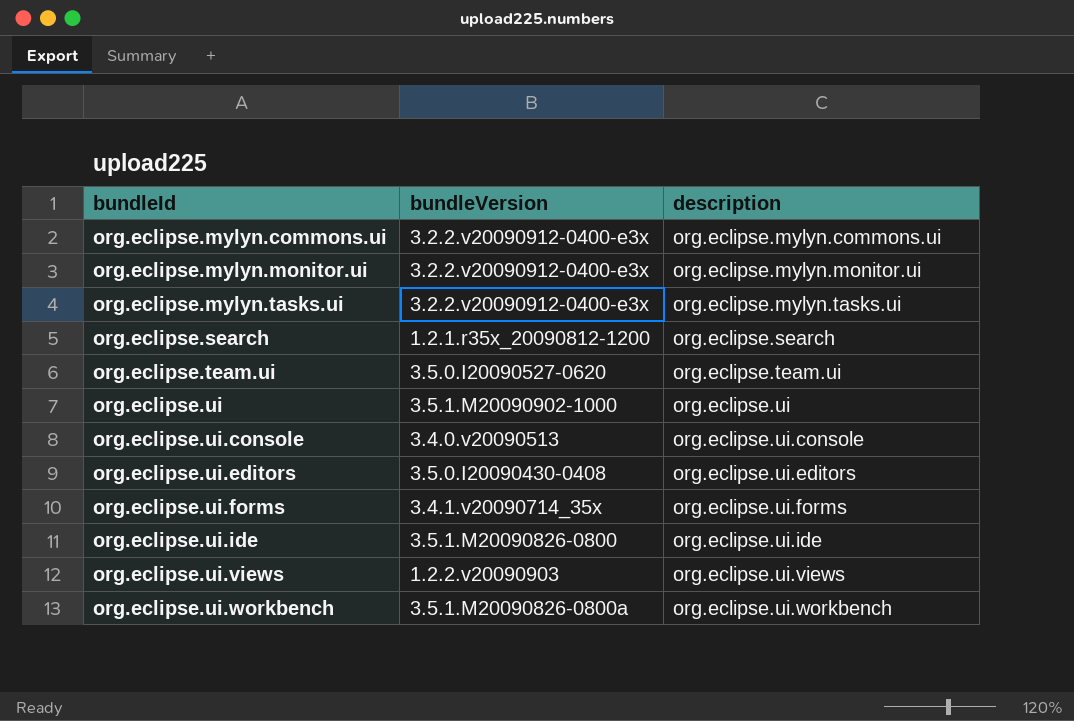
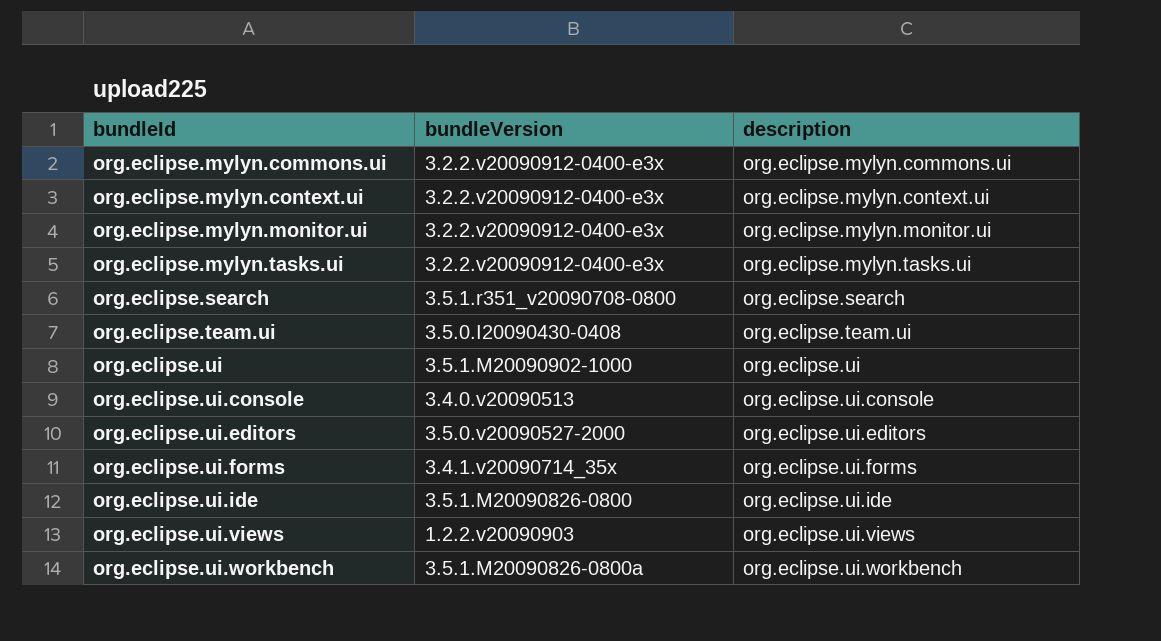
row org.eclipse.mylyn.context.ui: none -> 3.2.2.v20090912-0400-e3x | org.eclipse.mylyn.context.ui
org.eclipse.search | bundleVersion: 1.2.1.r35x_20090812-1200 -> 3.5.1.r351_v20090708-0800
org.eclipse.team.ui | bundleVersion: 3.5.0.I20090527-0620 -> 3.5.0.I20090430-0408
org.eclipse.ui.editors | bundleVersion: 3.5.0.I20090430-0408 -> 3.5.0.v20090527-2000

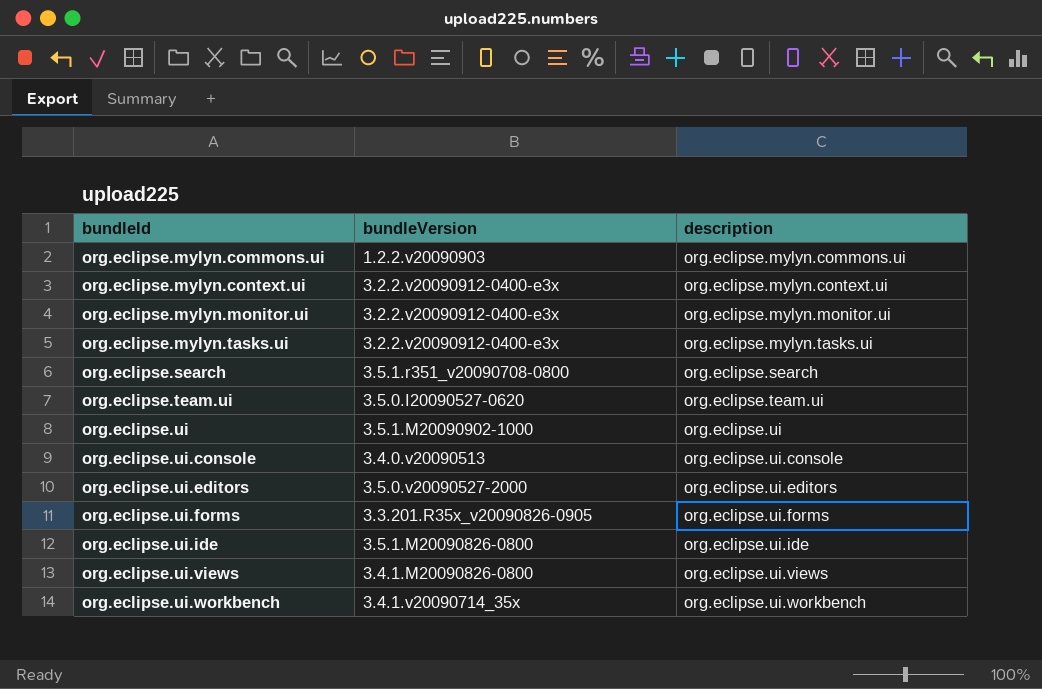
org.eclipse.mylyn.commons.ui | bundleVersion: 3.2.2.v20090912-0400-e3x -> 1.2.2.v20090903
org.eclipse.team.ui | bundleVersion: 3.5.0.I20090430-0408 -> 3.5.0.I20090527-0620
org.eclipse.ui.forms | bundleVersion: 3.4.1.v20090714_35x -> 3.3.201.R35x_v20090826-0905
org.eclipse.ui.views | bundleVersion: 1.2.2.v20090903 -> 3.4.1.M20090826-0800
org.eclipse.ui.workbench | bundleVersion: 3.5.1.M20090826-0800a -> 3.4.1.v20090714_35x

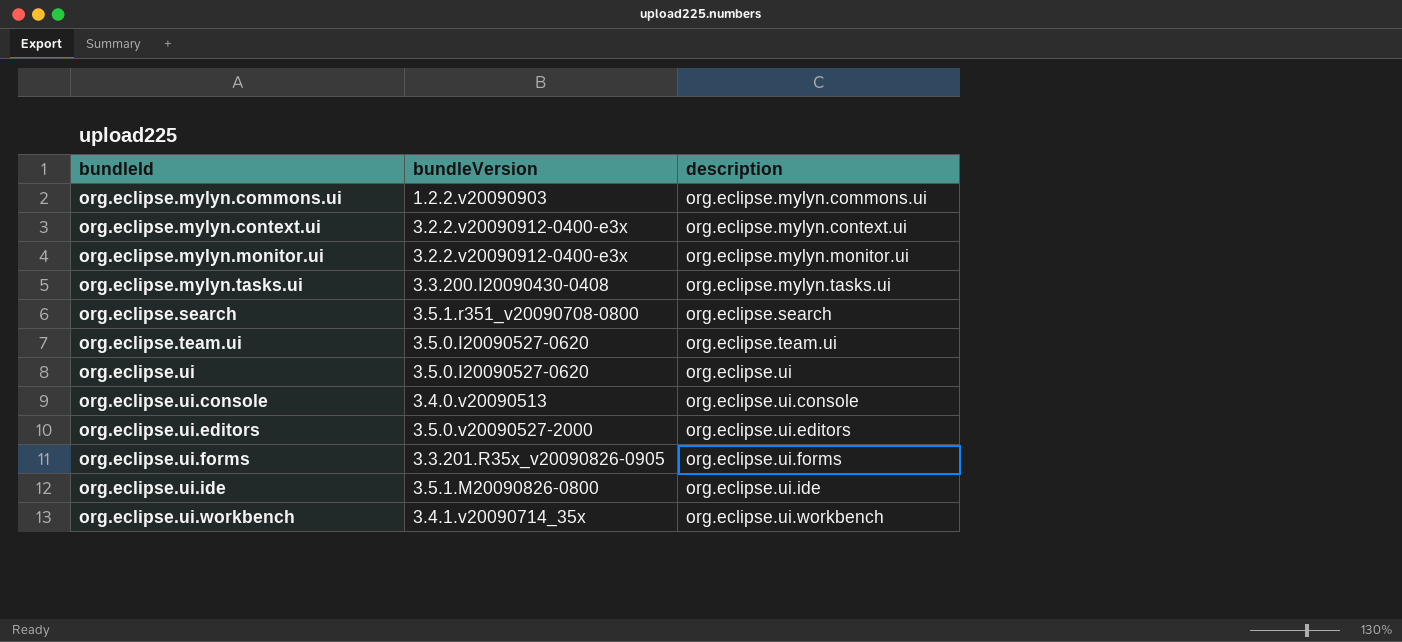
row org.eclipse.ui.views: 3.4.1.M20090826-0800 | org.eclipse.ui.views -> none
org.eclipse.mylyn.tasks.ui | bundleVersion: 3.2.2.v20090912-0400-e3x -> 3.3.200.I20090430-0408
org.eclipse.ui | bundleVersion: 3.5.1.M20090902-1000 -> 3.5.0.I20090527-0620

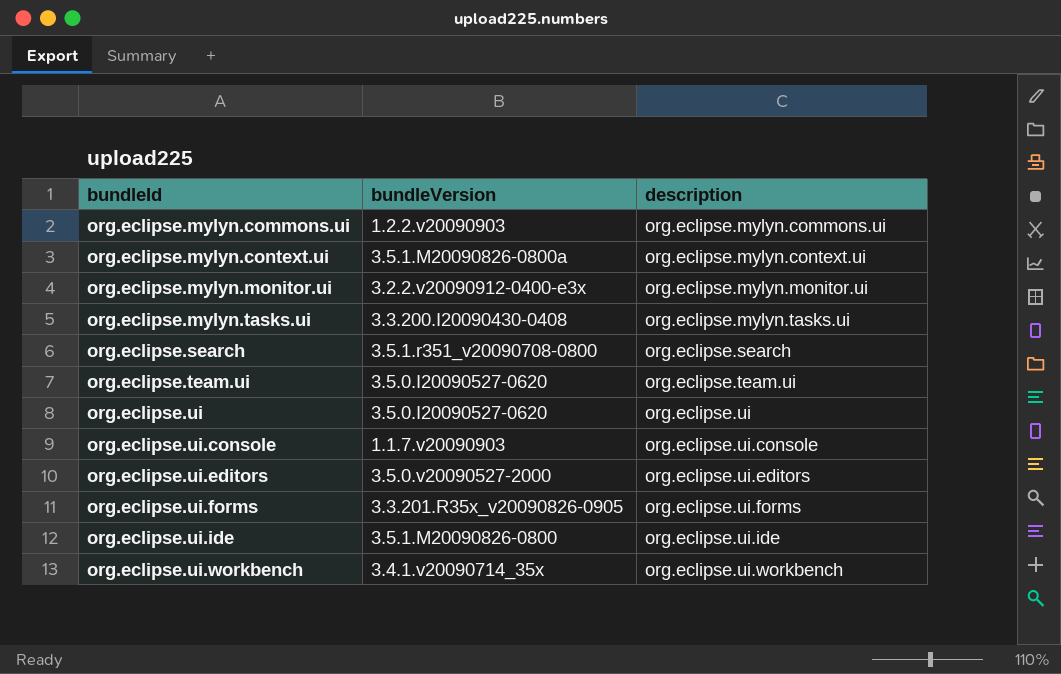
org.eclipse.mylyn.context.ui | bundleVersion: 3.2.2.v20090912-0400-e3x -> 3.5.1.M20090826-0800a
org.eclipse.ui.console | bundleVersion: 3.4.0.v20090513 -> 1.1.7.v20090903

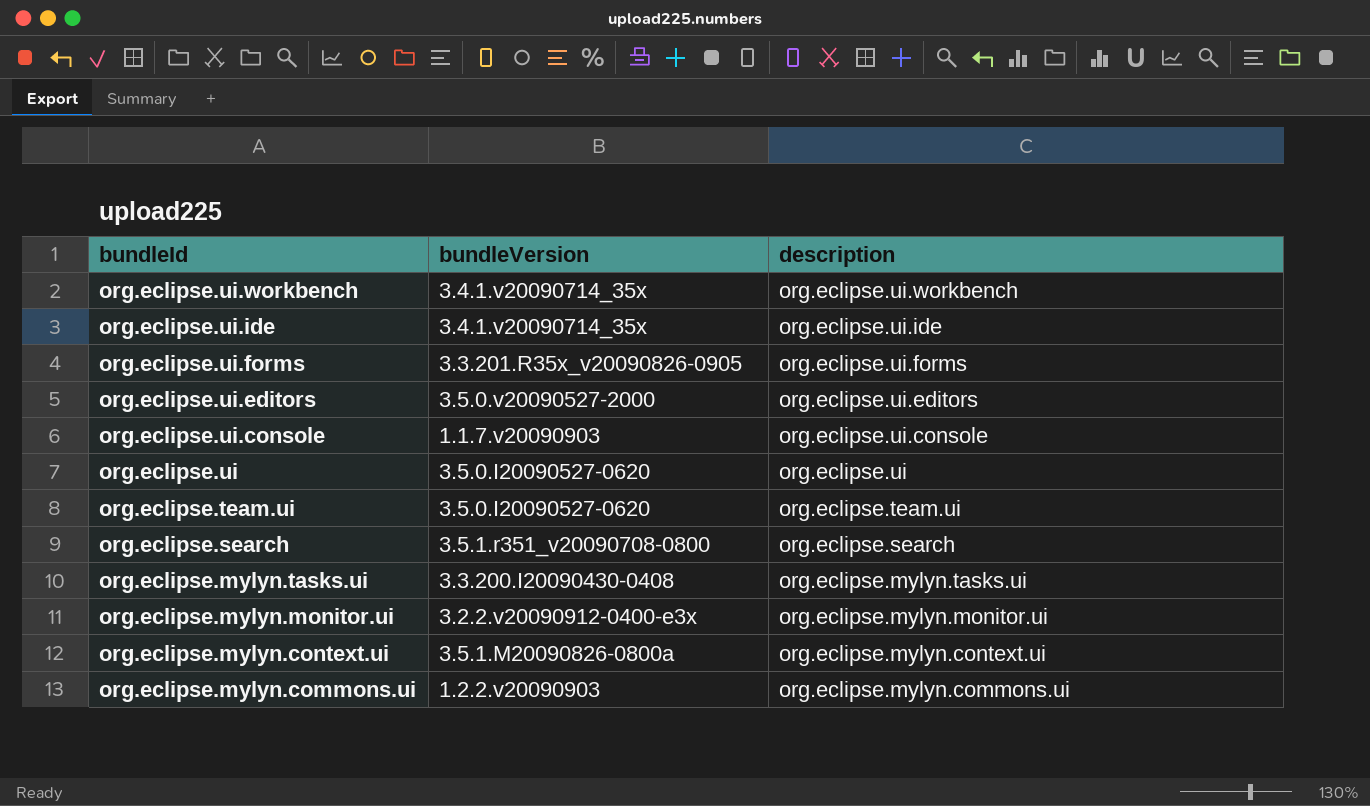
row order: bundleId ascending -> bundleId descending
org.eclipse.ui.ide | bundleVersion: 3.5.1.M20090826-0800 -> 3.4.1.v20090714_35x

